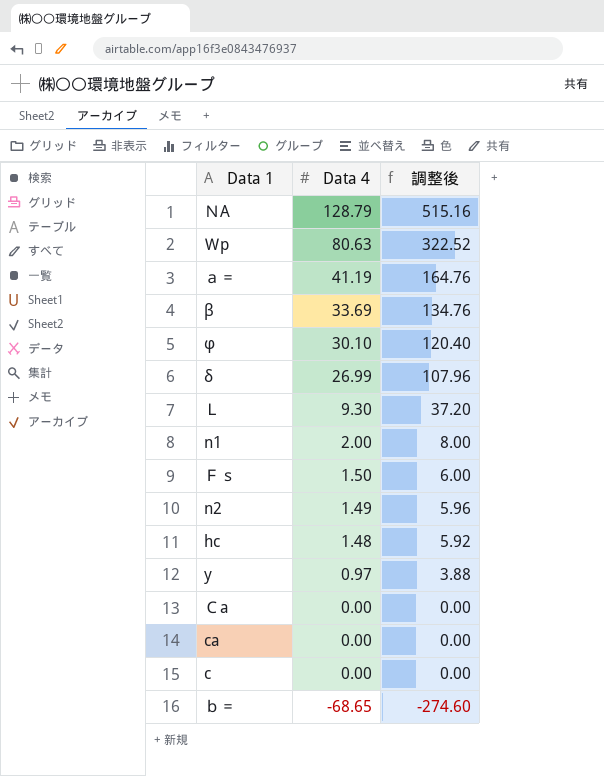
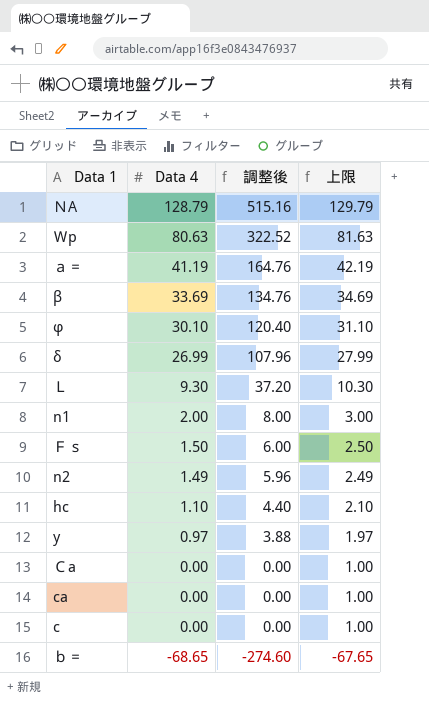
column 上限 | formula: none -> [Data 4] + 1
hc | Data 4: 1.48 -> 1.10
hc | 調整後: 5.92 -> 4.40

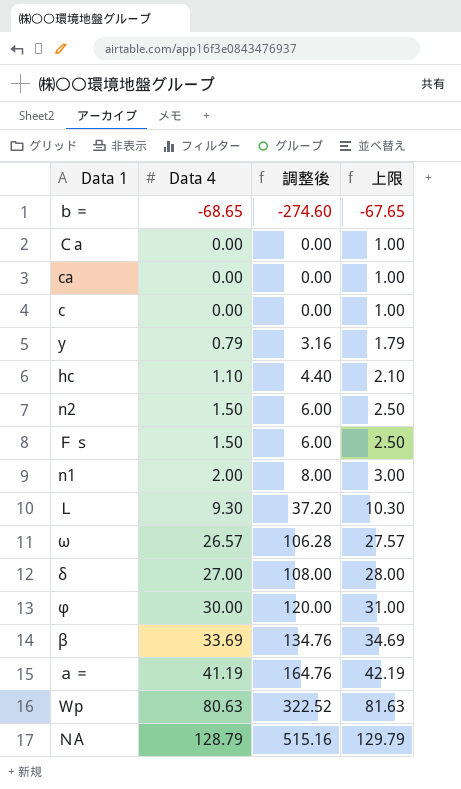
row order: Data 4 descending -> Data 4 ascending
y | Data 4: 0.97 -> 0.79
y | 調整後: 3.88 -> 3.16
y | 上限: 1.97 -> 1.79
n2 | Data 4: 1.49 -> 1.50
n2 | 調整後: 5.96 -> 6.00
n2 | 上限: 2.49 -> 2.50
row ω: none -> 26.57 | 106.28 | 27.57
δ | Data 4: 26.99 -> 27.00
δ | 調整後: 107.96 -> 108.00
δ | 上限: 27.99 -> 28.00
φ | Data 4: 30.10 -> 30.00
φ | 調整後: 120.40 -> 120.00
φ | 上限: 31.10 -> 31.00

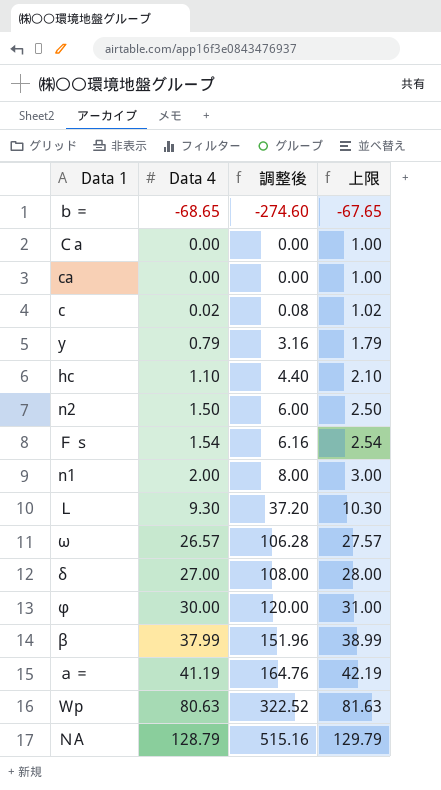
c | Data 4: 0.00 -> 0.02
c | 調整後: 0.00 -> 0.08
c | 上限: 1.00 -> 1.02
Ｆｓ | Data 4: 1.50 -> 1.54
Ｆｓ | 調整後: 6.00 -> 6.16
Ｆｓ | 上限: 2.50 -> 2.54
β | Data 4: 33.69 -> 37.99
β | 調整後: 134.76 -> 151.96
β | 上限: 34.69 -> 38.99

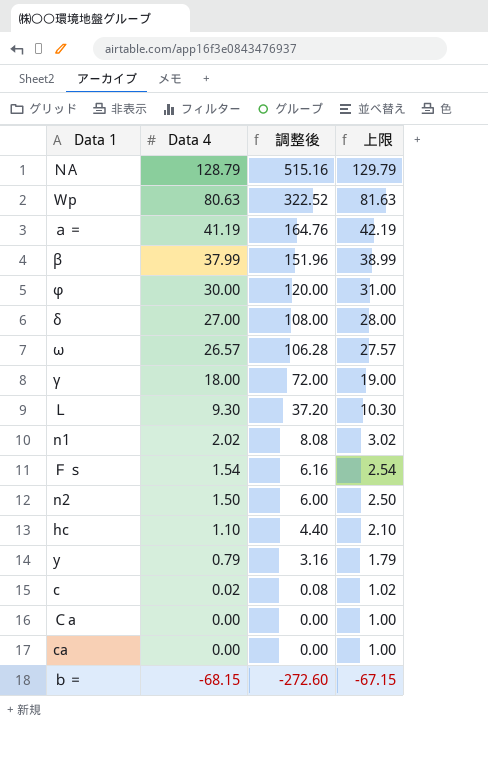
row order: Data 4 ascending -> Data 4 descending
row γ: none -> 18.00 | 72.00 | 19.00
n1 | Data 4: 2.00 -> 2.02
n1 | 調整後: 8.00 -> 8.08
n1 | 上限: 3.00 -> 3.02
ｂ＝ | Data 4: -68.65 -> -68.15
ｂ＝ | 調整後: -274.60 -> -272.60
ｂ＝ | 上限: -67.65 -> -67.15

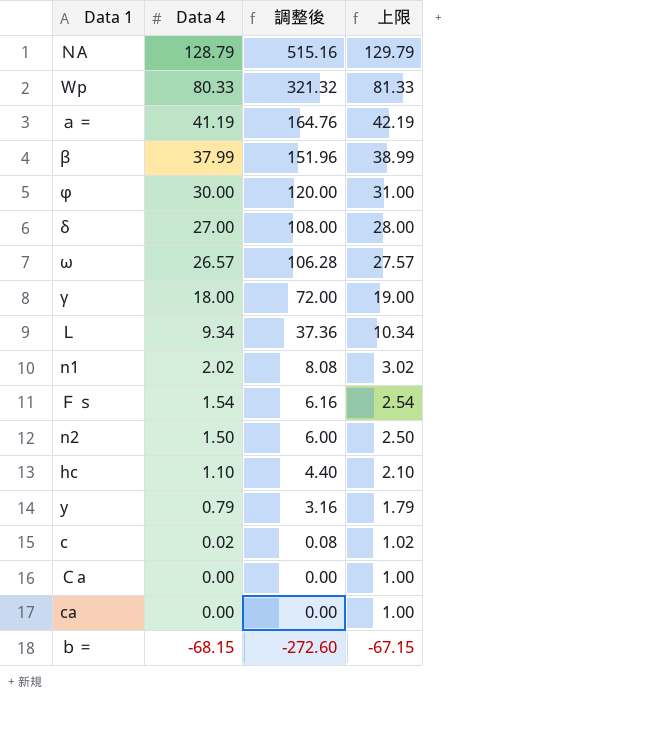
Ｗp | Data 4: 80.63 -> 80.33
Ｗp | 調整後: 322.52 -> 321.32
Ｗp | 上限: 81.63 -> 81.33
Ｌ | Data 4: 9.30 -> 9.34
Ｌ | 調整後: 37.20 -> 37.36
Ｌ | 上限: 10.30 -> 10.34

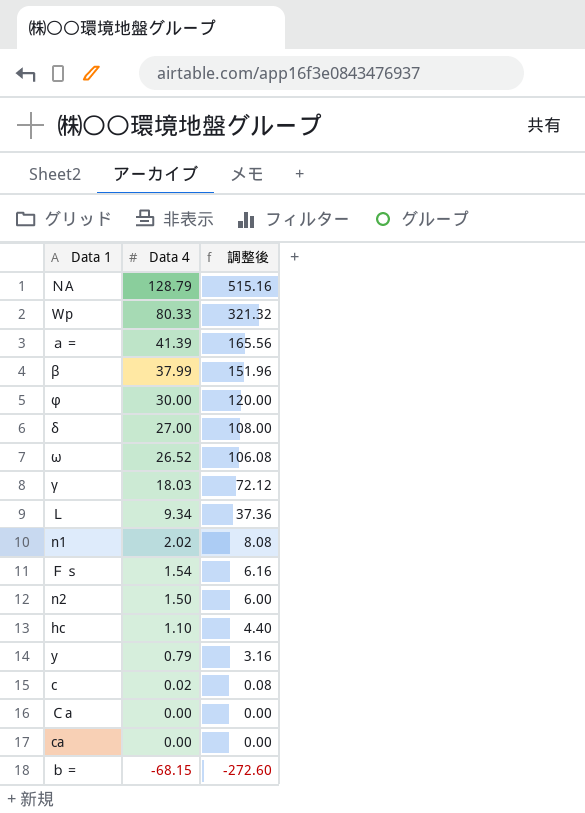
column 上限 | formula: [Data 4] + 1 -> none
ａ＝ | Data 4: 41.19 -> 41.39
ａ＝ | 調整後: 164.76 -> 165.56
ω | Data 4: 26.57 -> 26.52
ω | 調整後: 106.28 -> 106.08
γ | Data 4: 18.00 -> 18.03
γ | 調整後: 72.00 -> 72.12

